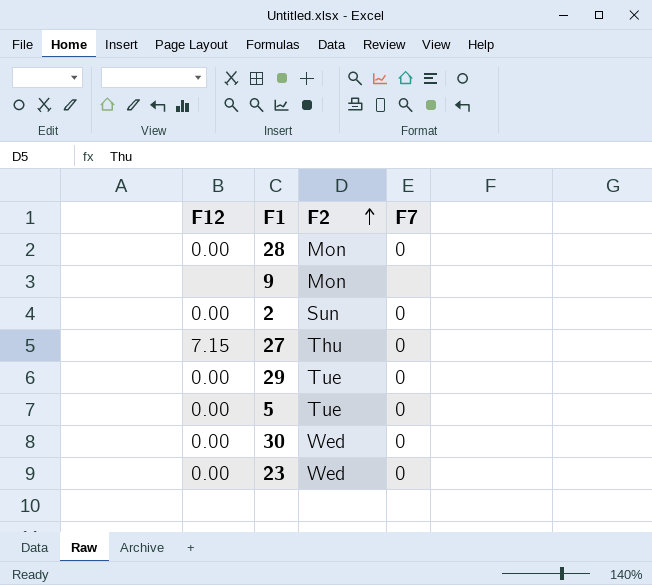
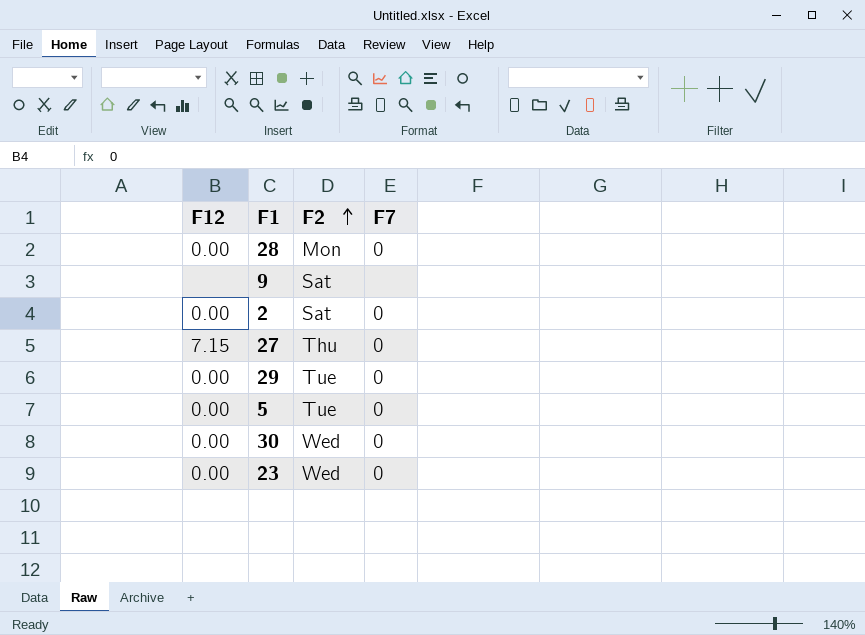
9 | F2: Mon -> Sat
2 | F2: Sun -> Sat

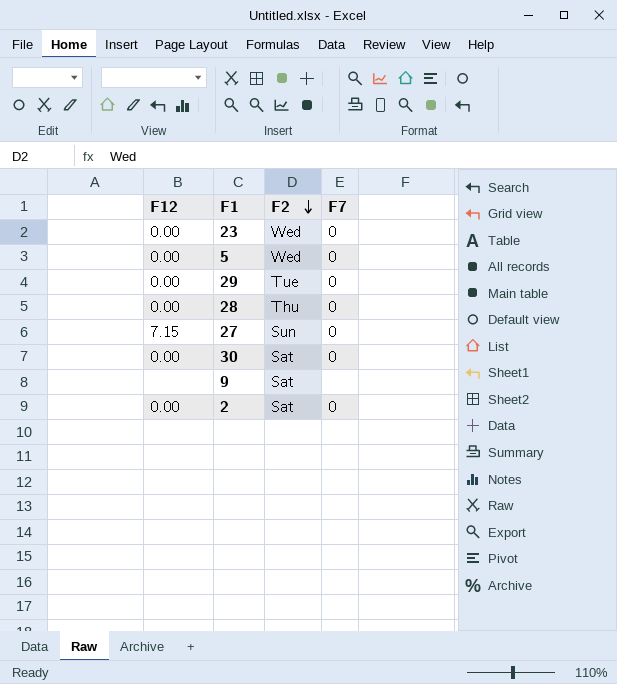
row order: F2 ascending -> F2 descending
5 | F2: Tue -> Wed
28 | F2: Mon -> Thu
27 | F2: Thu -> Sun
30 | F2: Wed -> Sat

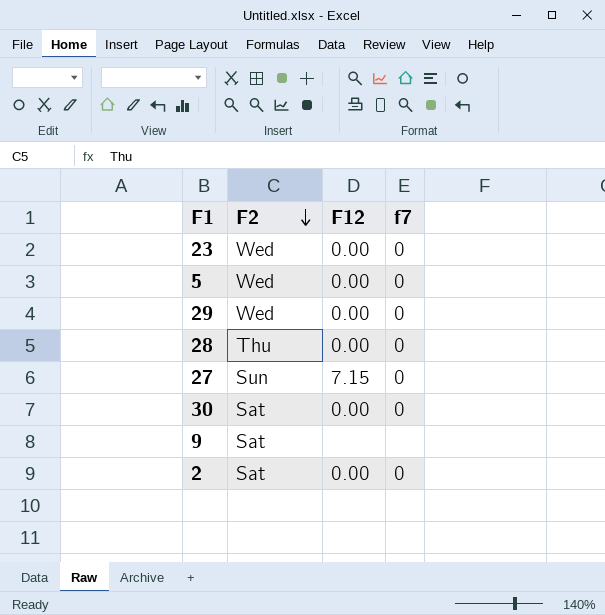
column F12 | position: 1 -> 3
column name: F7 -> f7
29 | F2: Tue -> Wed

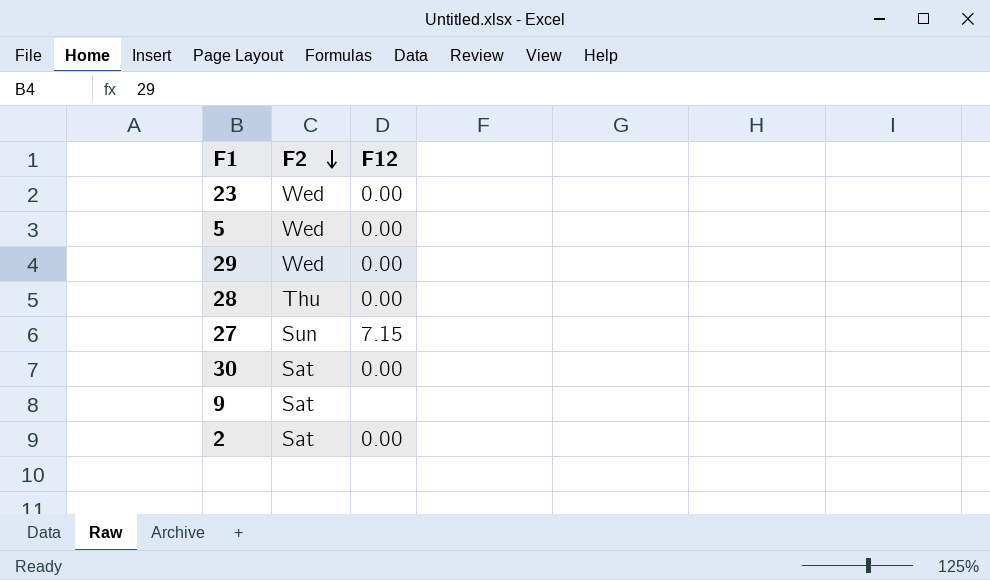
column f7 | position: 4 -> none

